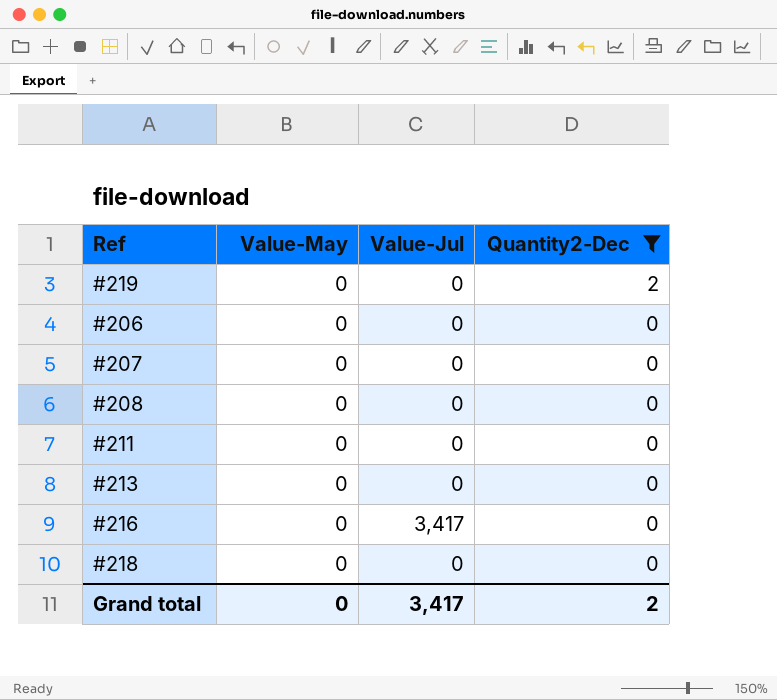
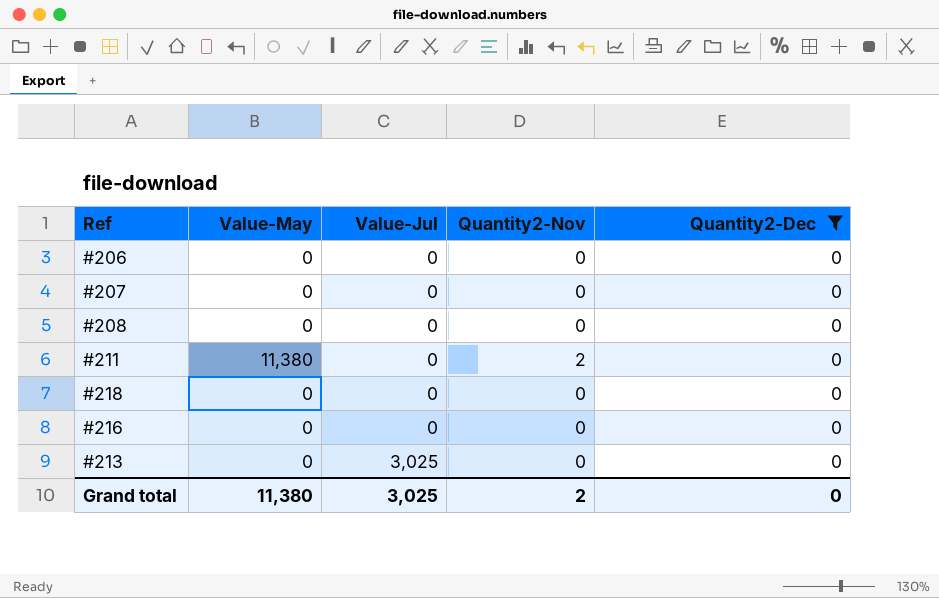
row order: Quantity2-Dec descending -> Value-Jul ascending
column Quantity2-Nov | position: none -> 4
row #219: 0 | 0 | 2 -> none
#211 | Value-May: 0 -> 11,380
#216 | Value-Jul: 3,417 -> 0
#213 | Value-Jul: 0 -> 3,025
Grand total | Value-May: 0 -> 11,380
Grand total | Value-Jul: 3,417 -> 3,025
Grand total | Quantity2-Dec: 2 -> 0

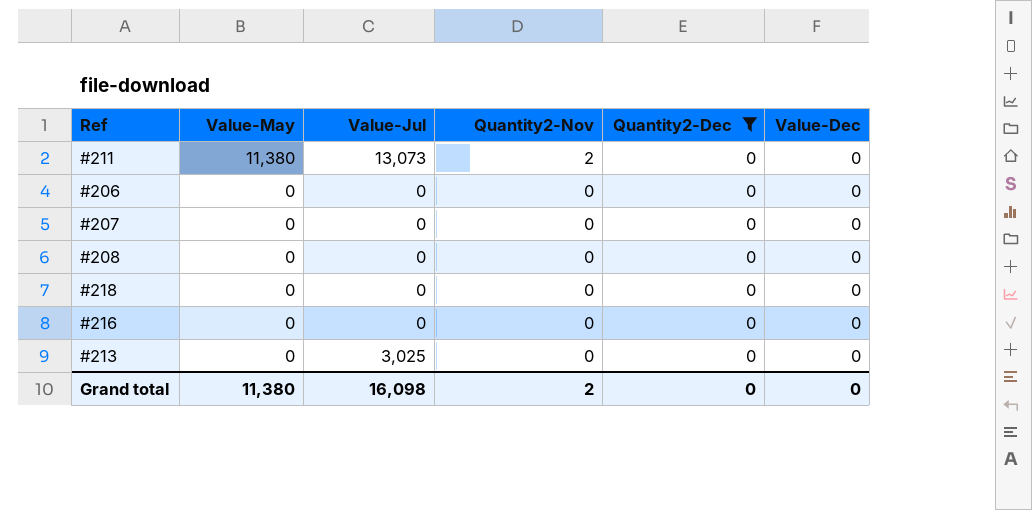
row order: Value-Jul ascending -> Value-May descending
column Value-Dec | position: none -> 6
#211 | Value-Jul: 0 -> 13,073
Grand total | Value-Jul: 3,025 -> 16,098

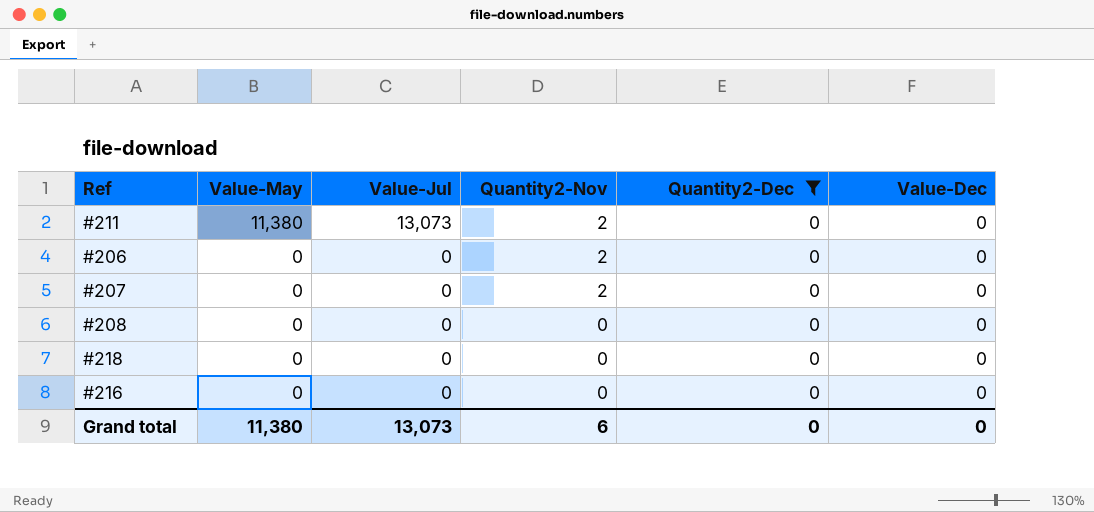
row #213: 0 | 3,025 | 0 | 0 | 0 -> none
#206 | Quantity2-Nov: 0 -> 2
#207 | Quantity2-Nov: 0 -> 2
Grand total | Value-Jul: 16,098 -> 13,073
Grand total | Quantity2-Nov: 2 -> 6

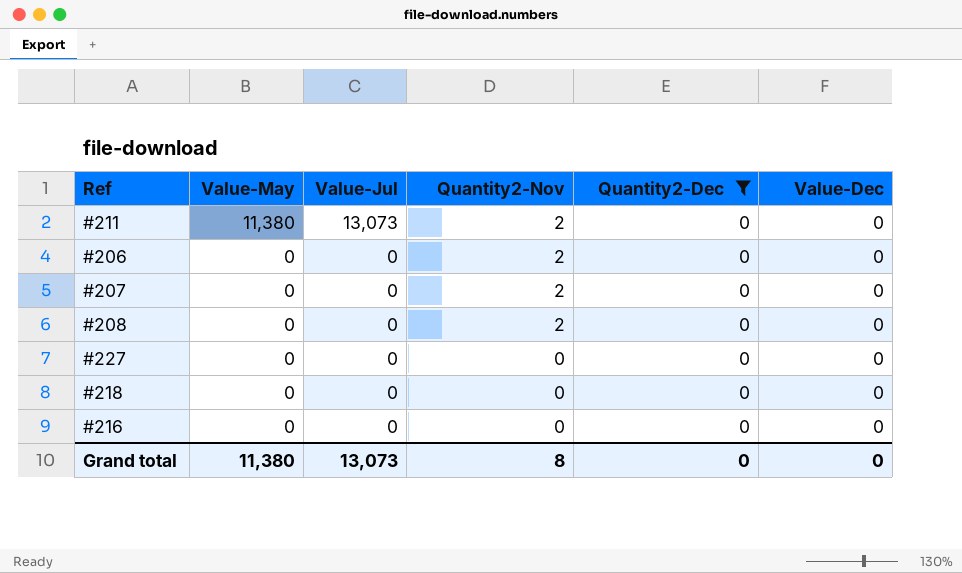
#208 | Quantity2-Nov: 0 -> 2
row #227: none -> 0 | 0 | 0 | 0 | 0
Grand total | Quantity2-Nov: 6 -> 8

